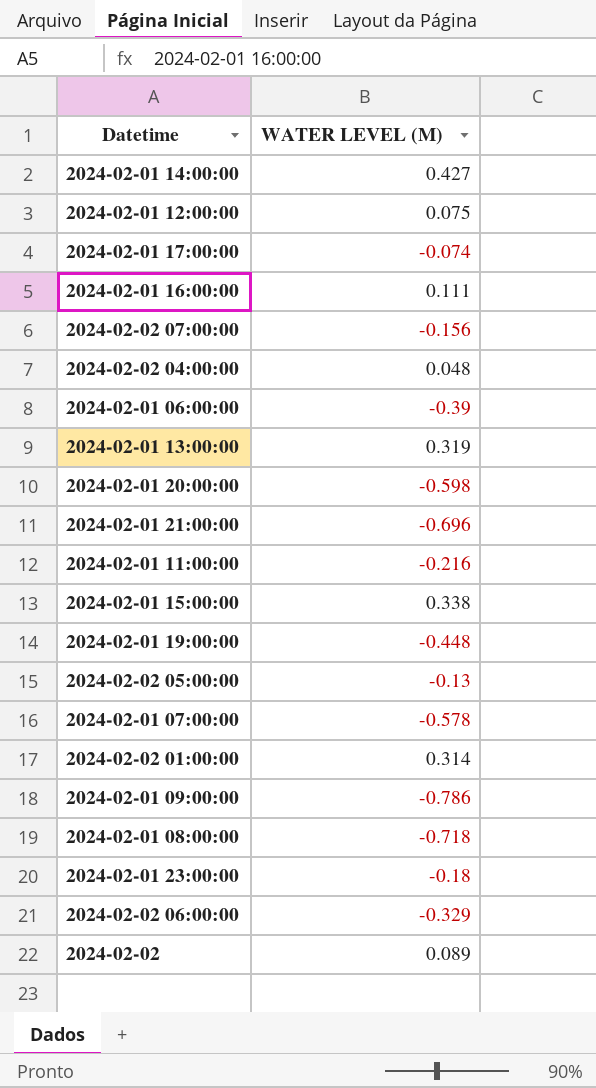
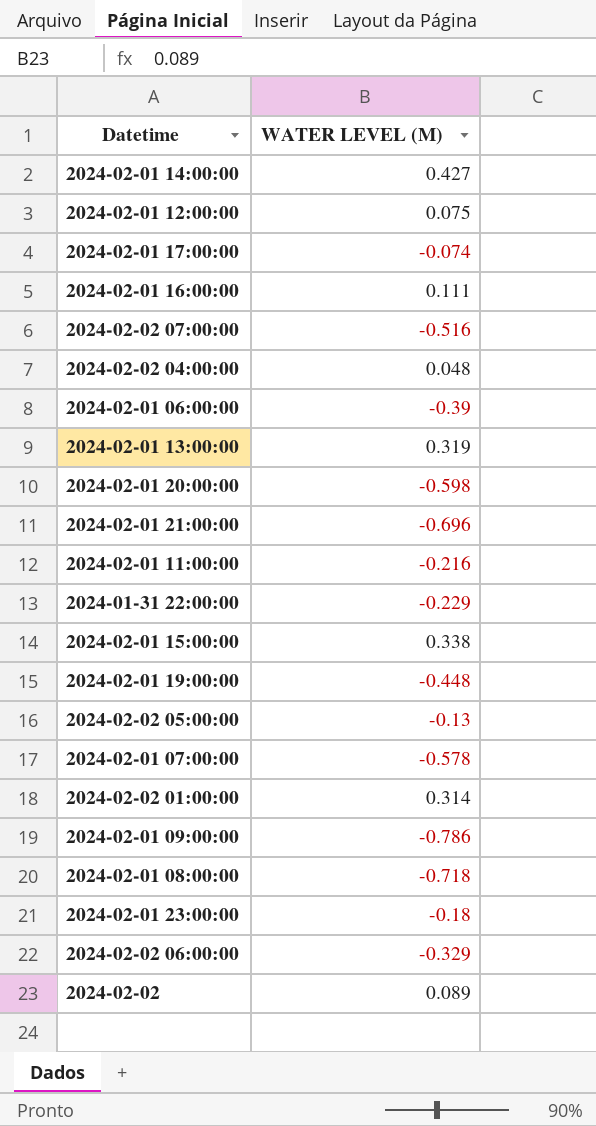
2024-02-02 07:00:00 | WATER LEVEL (M): -0.156 -> -0.516
row 2024-01-31 22:00:00: none -> -0.229

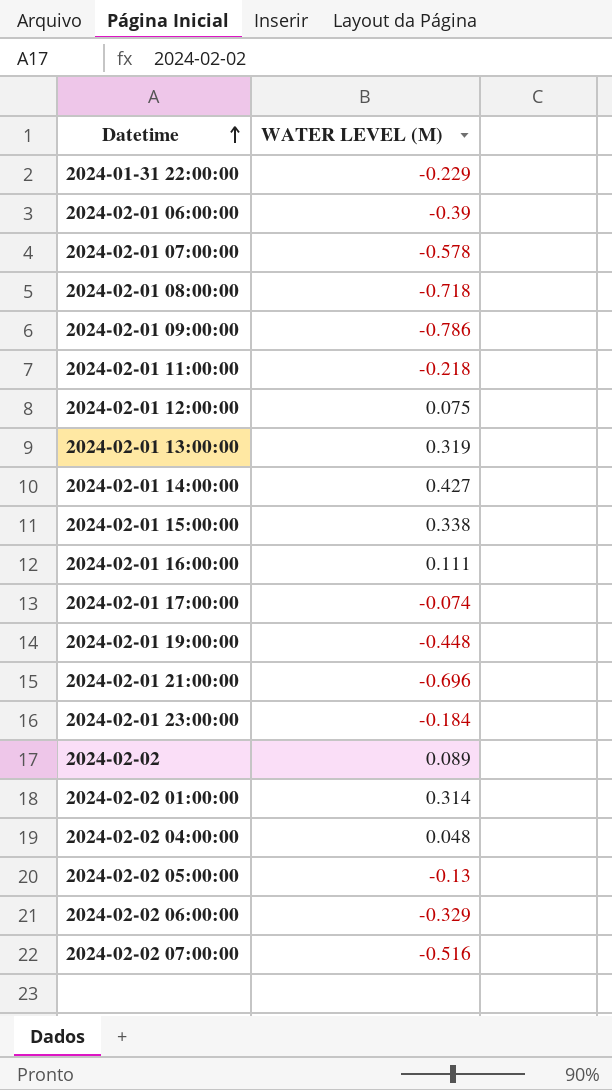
row order: none -> Datetime ascending
row 2024-02-01 20:00:00: -0.598 -> none
2024-02-01 11:00:00 | WATER LEVEL (M): -0.216 -> -0.218
2024-02-01 23:00:00 | WATER LEVEL (M): -0.18 -> -0.184

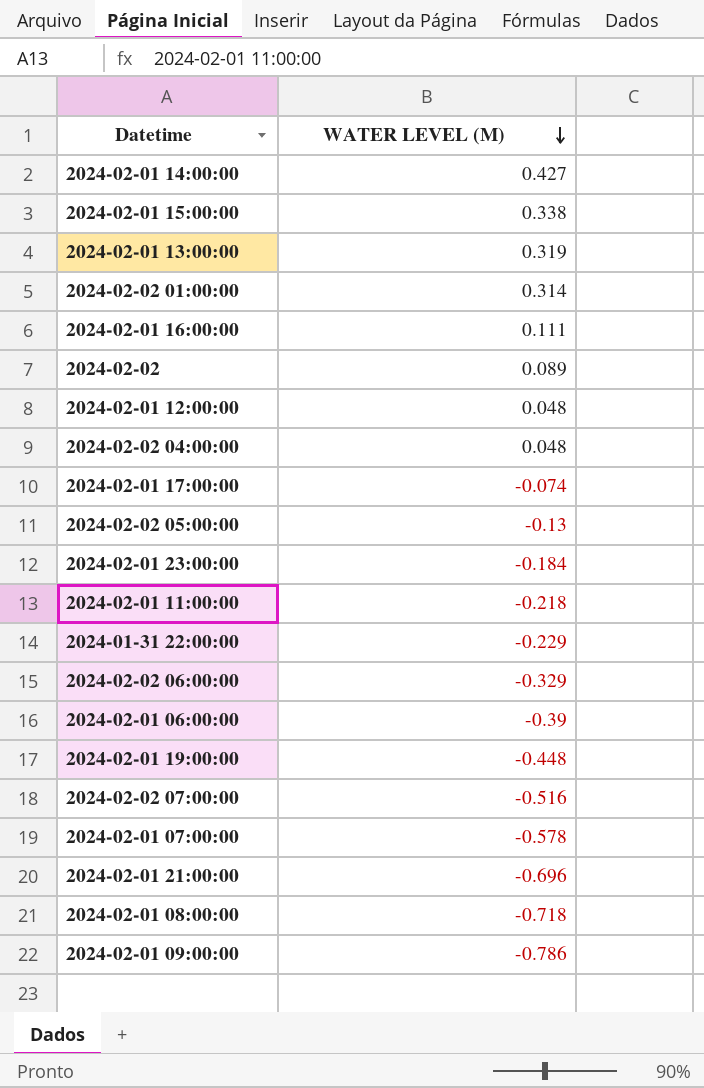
row order: Datetime ascending -> WATER LEVEL (M) descending
2024-02-01 12:00:00 | WATER LEVEL (M): 0.075 -> 0.048

